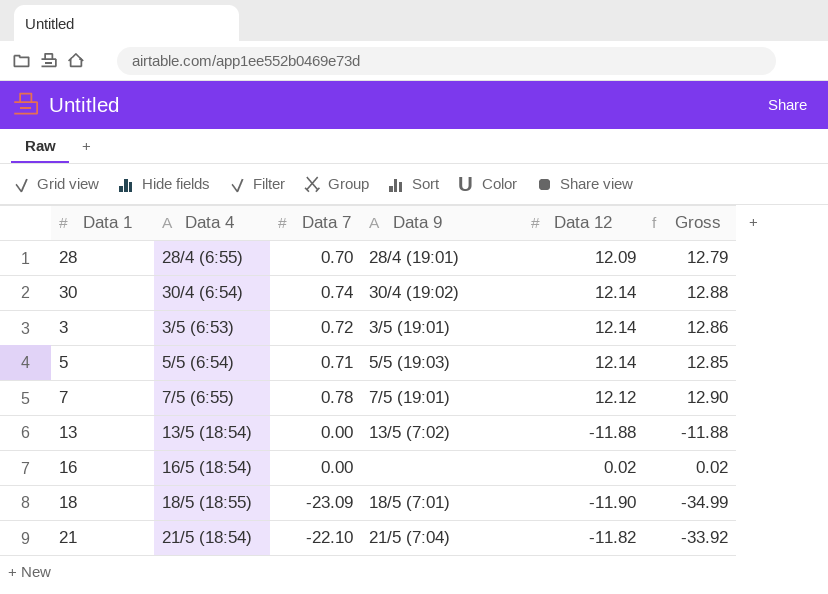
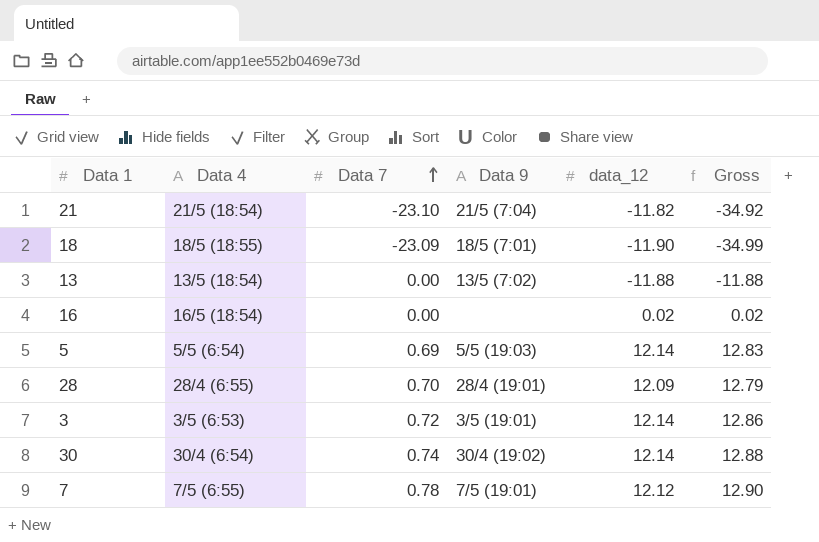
row order: none -> Data 7 ascending
column name: Data 12 -> data_12
21 | Data 7: -22.10 -> -23.10
21 | Gross: -33.92 -> -34.92
5 | Data 7: 0.71 -> 0.69
5 | Gross: 12.85 -> 12.83

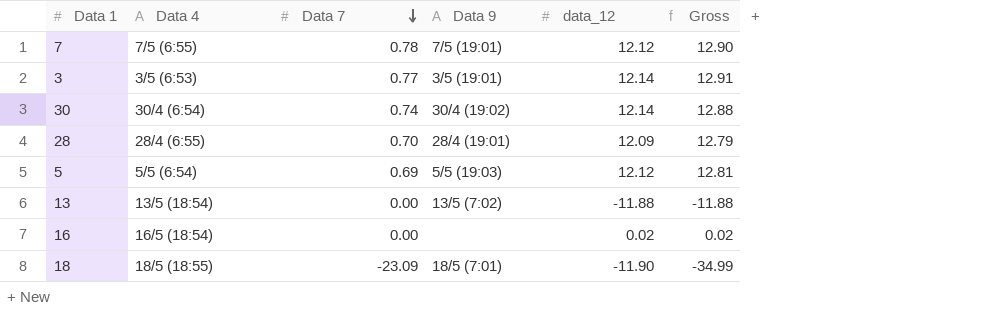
row order: Data 7 ascending -> Data 7 descending
row 21: 21/5 (18:54) | -23.10 | 21/5 (7:04) | -11.82 | -34.92 -> none
3 | Data 7: 0.72 -> 0.77
3 | Gross: 12.86 -> 12.91
5 | data_12: 12.14 -> 12.12
5 | Gross: 12.83 -> 12.81

